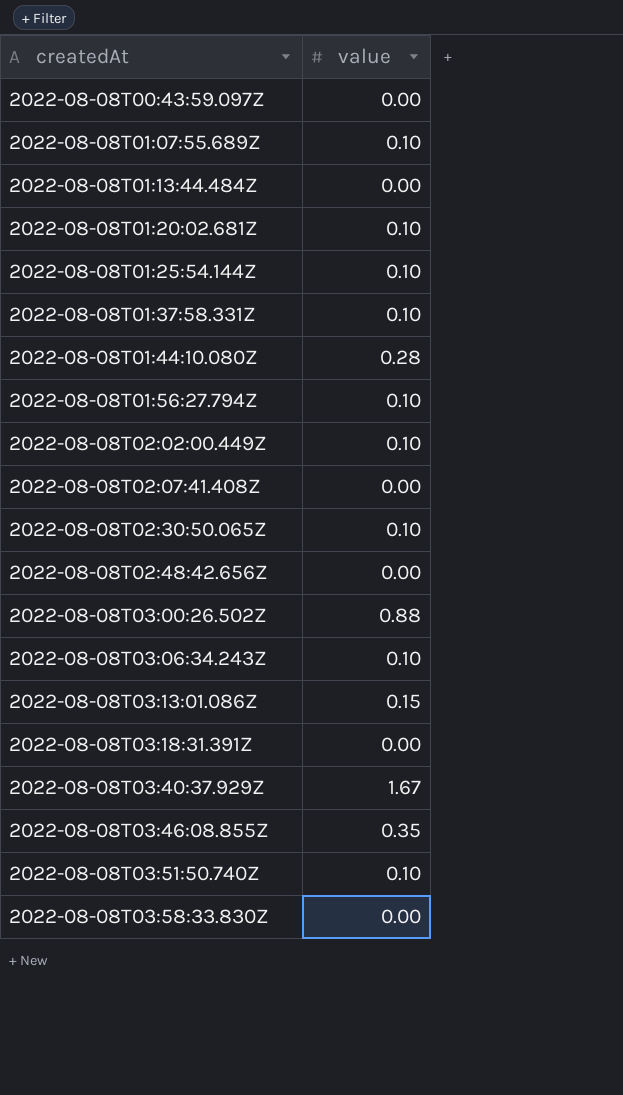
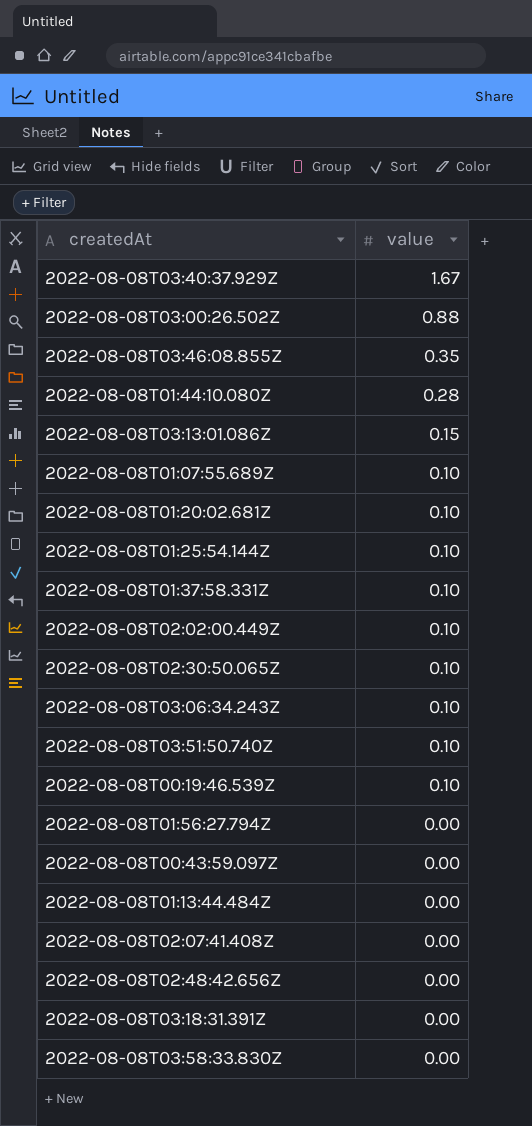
row order: createdAt ascending -> value descending
row 2022-08-08T00:19:46.539Z: none -> 0.10
2022-08-08T01:56:27.794Z | value: 0.10 -> 0.00

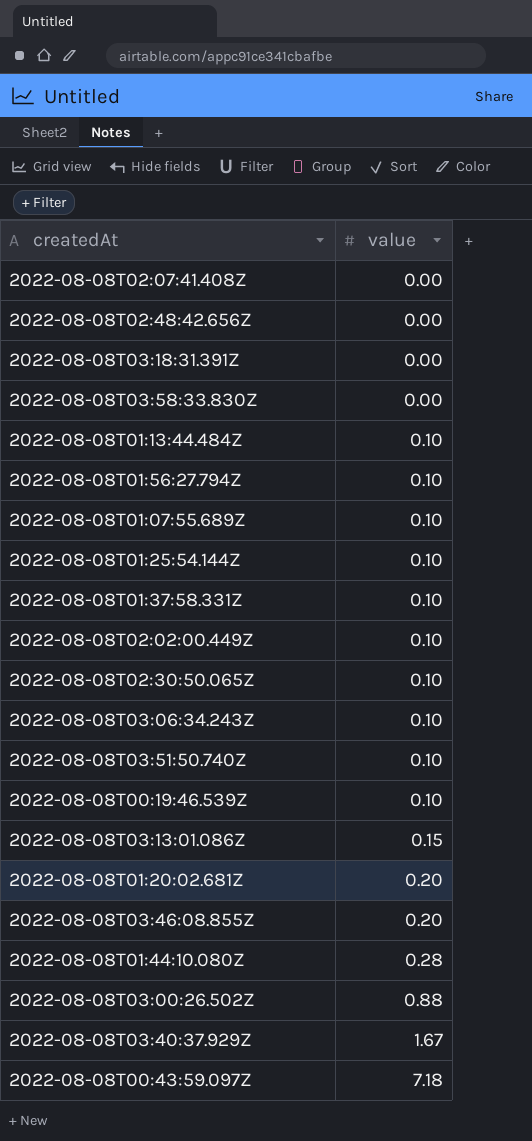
row order: value descending -> value ascending
2022-08-08T01:13:44.484Z | value: 0.00 -> 0.10
2022-08-08T01:56:27.794Z | value: 0.00 -> 0.10
2022-08-08T01:20:02.681Z | value: 0.10 -> 0.20
2022-08-08T03:46:08.855Z | value: 0.35 -> 0.20
2022-08-08T00:43:59.097Z | value: 0.00 -> 7.18

